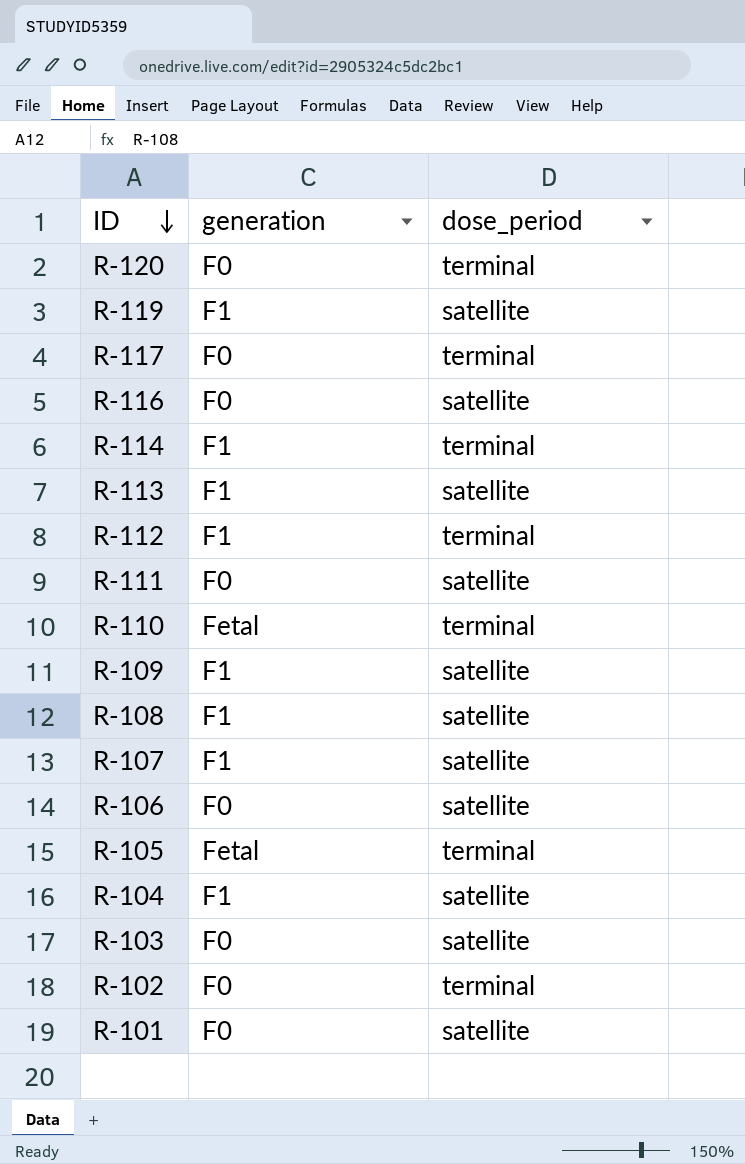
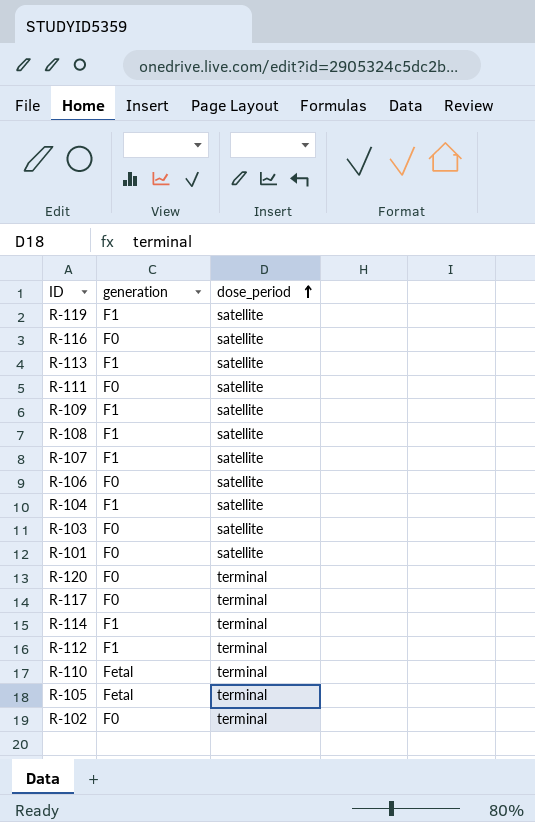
row order: ID descending -> dose_period ascending

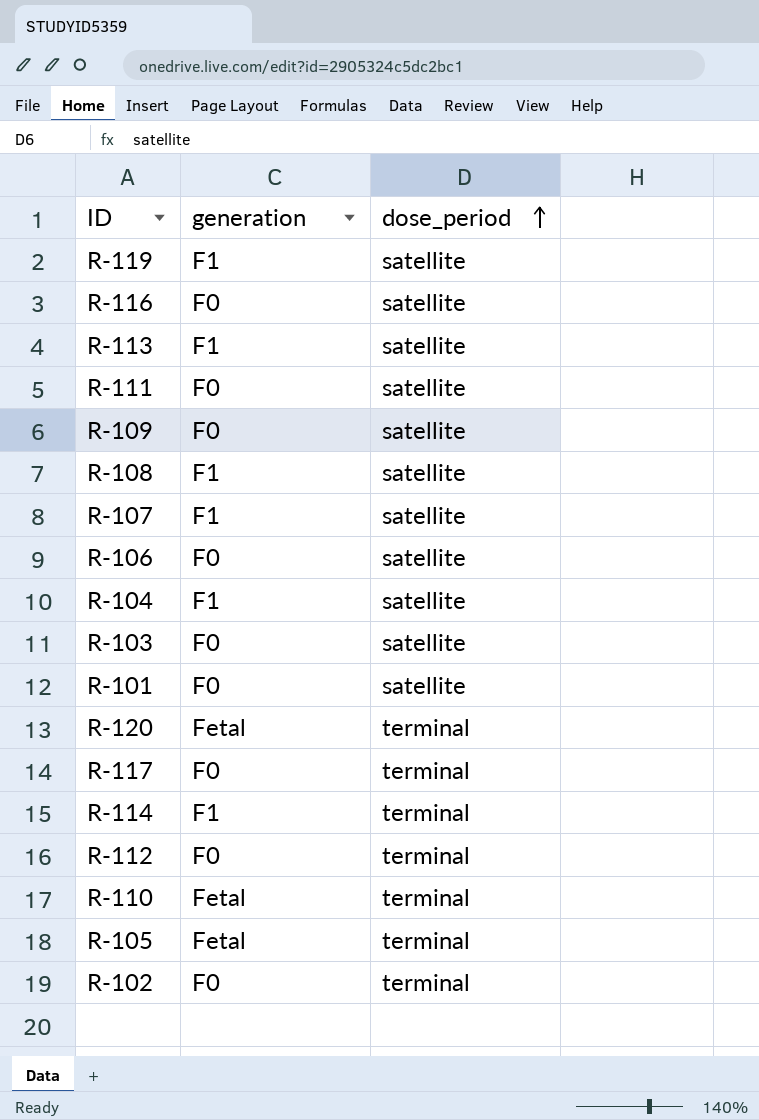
R-109 | generation: F1 -> F0
R-120 | generation: F0 -> Fetal
R-112 | generation: F1 -> F0

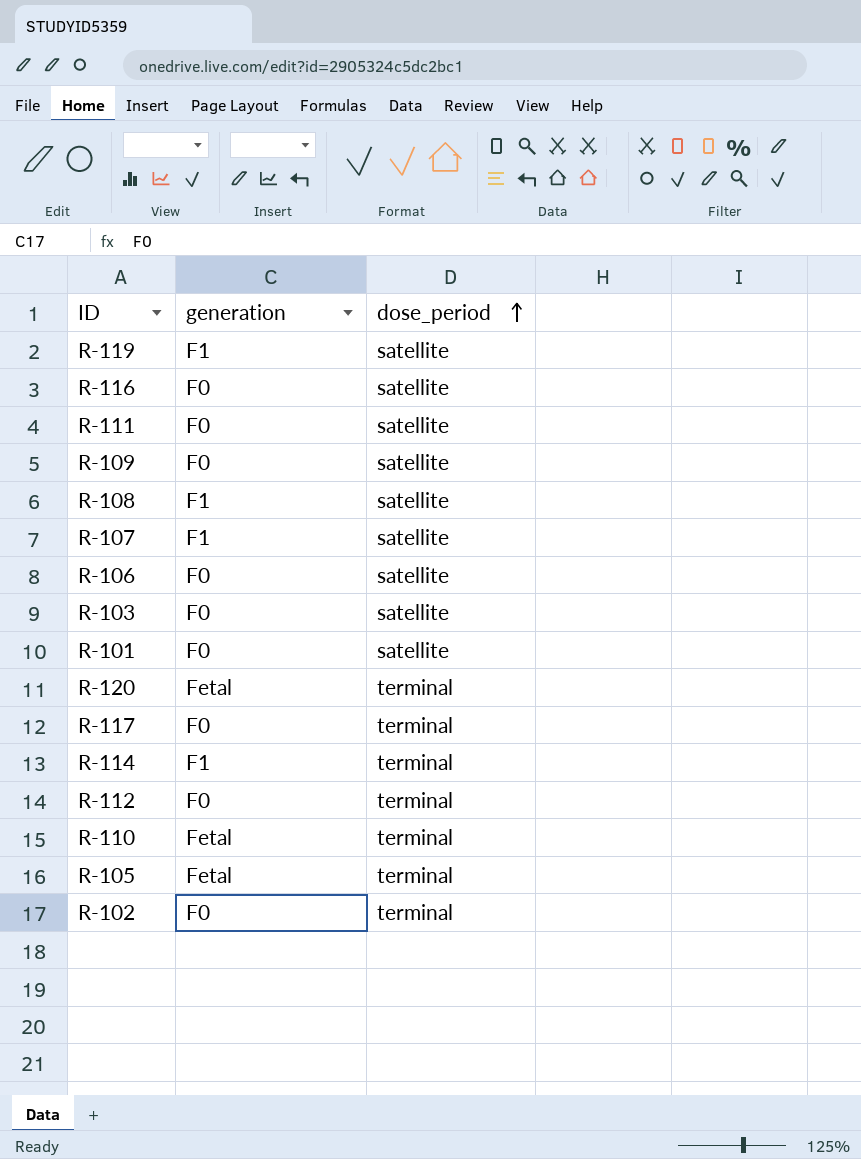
row R-113: F1 | satellite -> none
row R-104: F1 | satellite -> none

